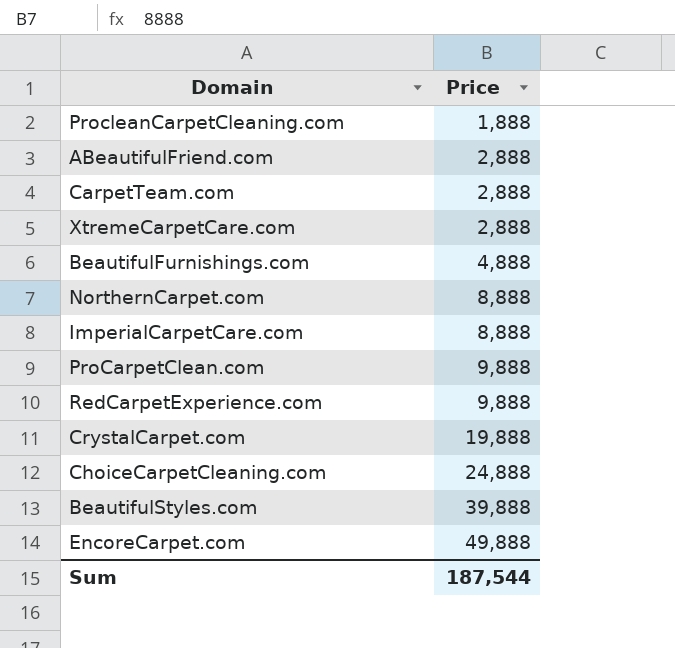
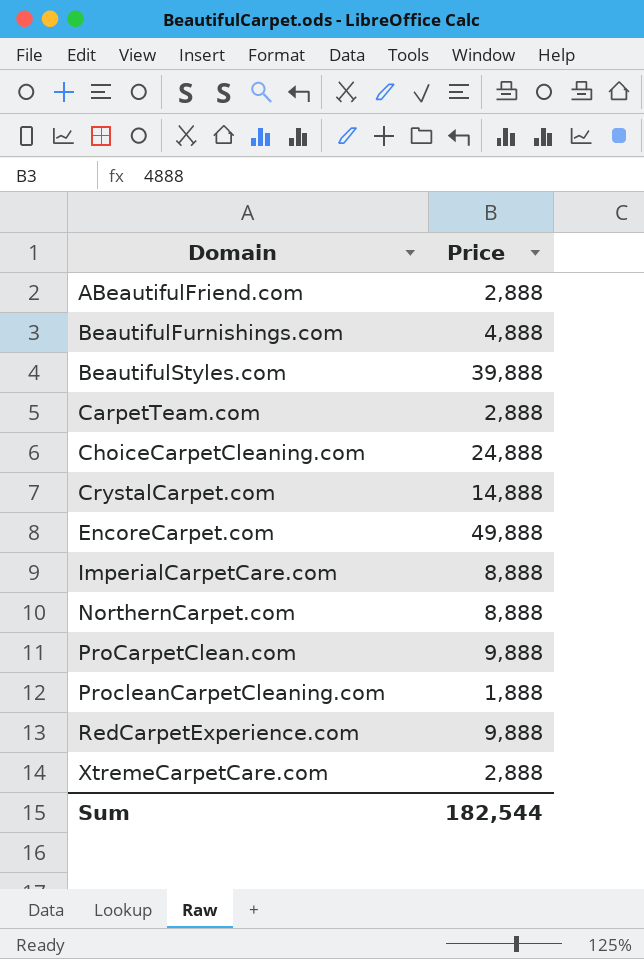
row order: Price ascending -> Domain ascending
CrystalCarpet.com | Price: 19,888 -> 14,888
Sum | Price: 187,544 -> 182,544

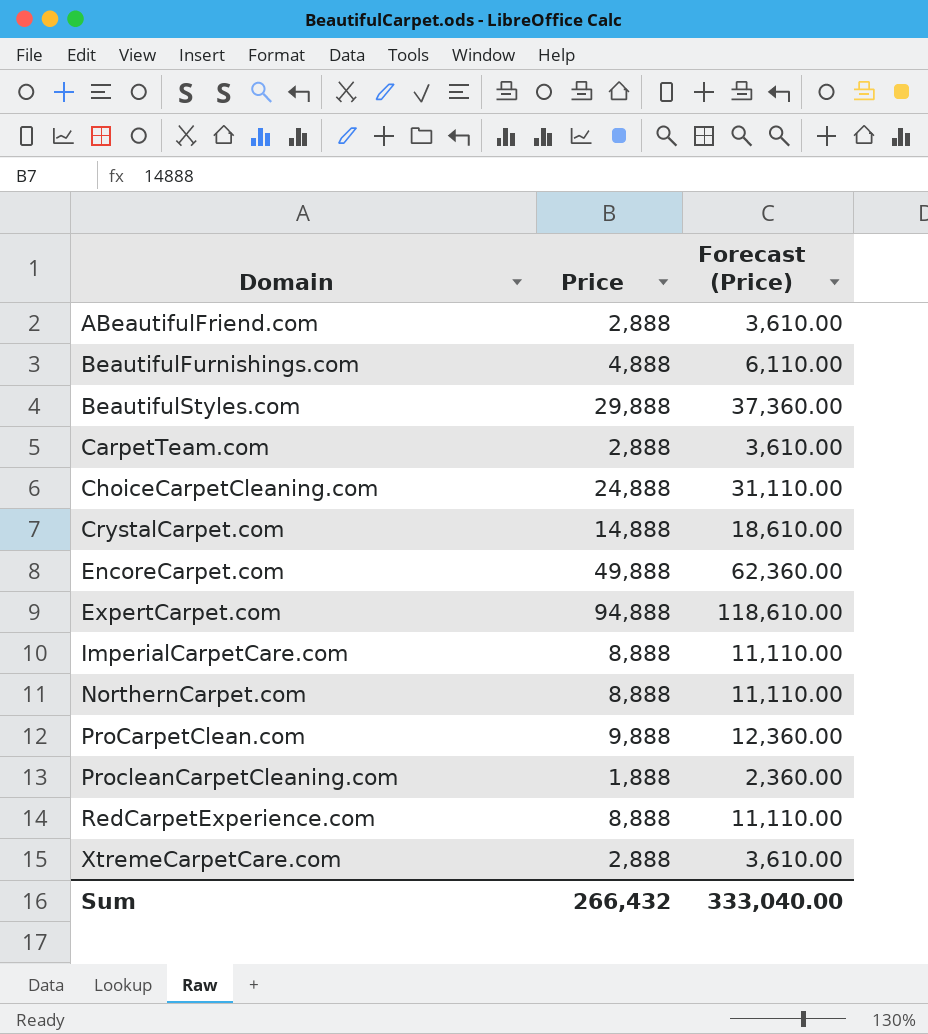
column Forecast (Price) | formula: none -> [Price] * 1.25
BeautifulStyles.com | Price: 39,888 -> 29,888
row ExpertCarpet.com: none -> 94,888 | 118,610.00
RedCarpetExperience.com | Price: 9,888 -> 8,888
Sum | Price: 182,544 -> 266,432

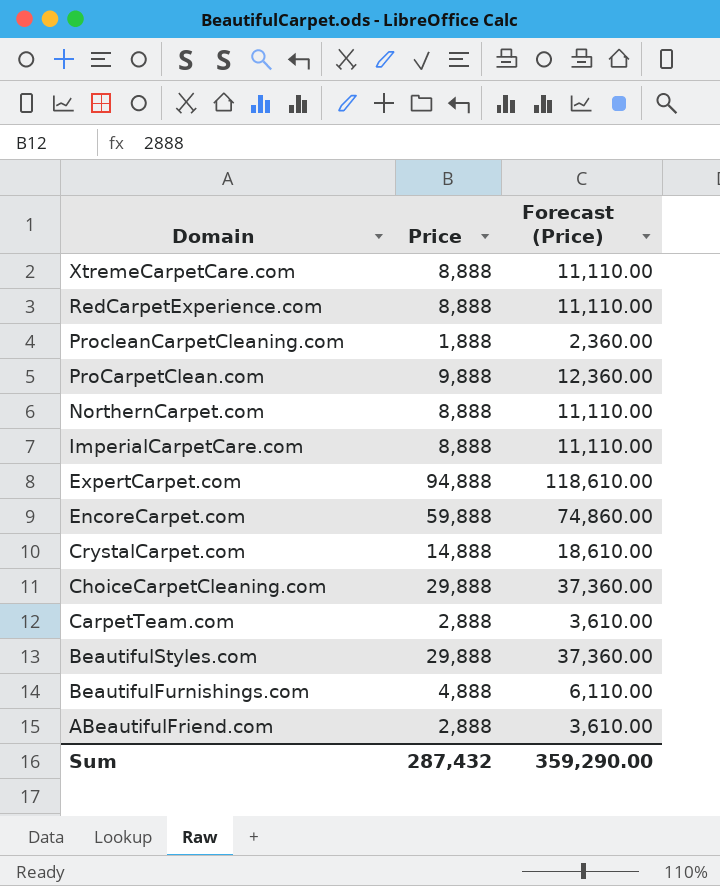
row order: Domain ascending -> Domain descending
XtremeCarpetCare.com | Price: 2,888 -> 8,888
XtremeCarpetCare.com | Forecast (Price): 3,610.00 -> 11,110.00
EncoreCarpet.com | Price: 49,888 -> 59,888
EncoreCarpet.com | Forecast (Price): 62,360.00 -> 74,860.00
ChoiceCarpetCleaning.com | Price: 24,888 -> 29,888
ChoiceCarpetCleaning.com | Forecast (Price): 31,110.00 -> 37,360.00
Sum | Price: 266,432 -> 287,432
Sum | Forecast (Price): 333,040.00 -> 359,290.00

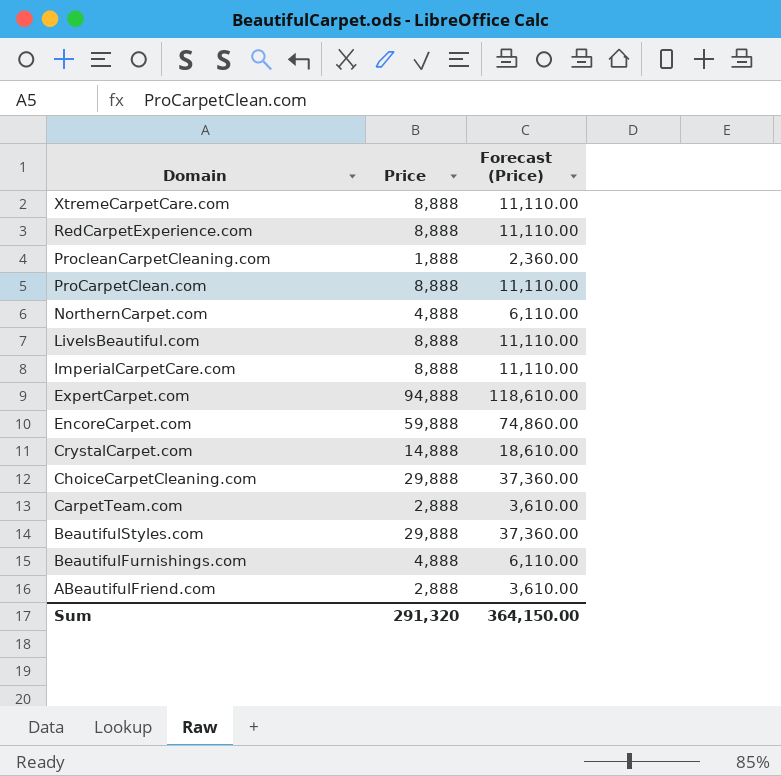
ProCarpetClean.com | Price: 9,888 -> 8,888
ProCarpetClean.com | Forecast (Price): 12,360.00 -> 11,110.00
NorthernCarpet.com | Price: 8,888 -> 4,888
NorthernCarpet.com | Forecast (Price): 11,110.00 -> 6,110.00
row LiveIsBeautiful.com: none -> 8,888 | 11,110.00
Sum | Price: 287,432 -> 291,320
Sum | Forecast (Price): 359,290.00 -> 364,150.00

